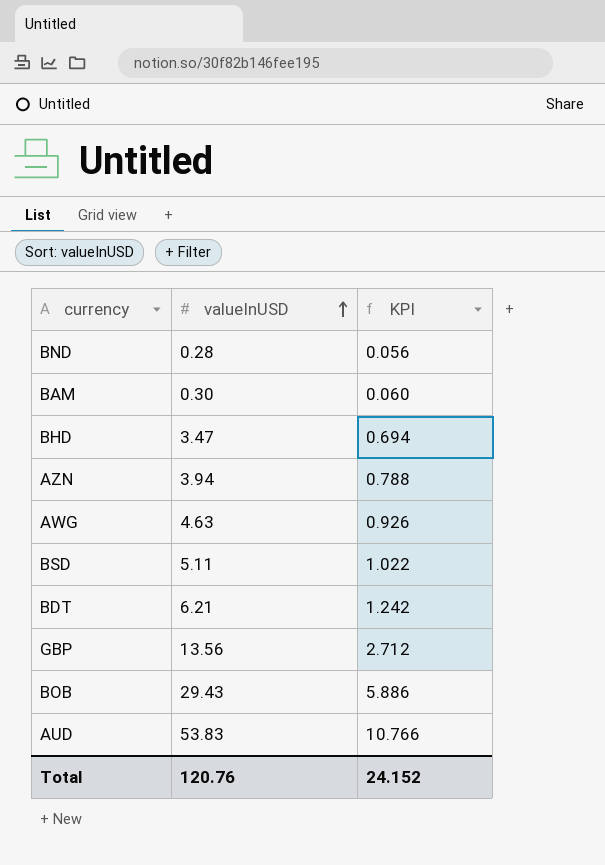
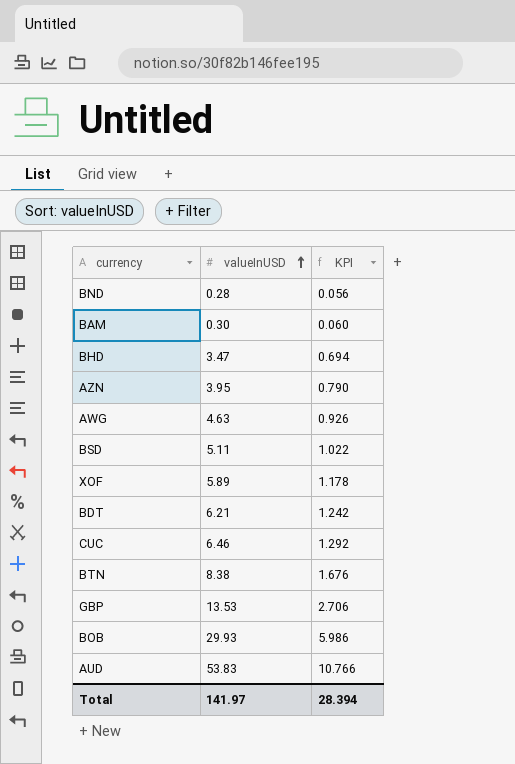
AZN | valueInUSD: 3.94 -> 3.95
AZN | KPI: 0.788 -> 0.790
row XOF: none -> 5.89 | 1.178
row CUC: none -> 6.46 | 1.292
row BTN: none -> 8.38 | 1.676
GBP | valueInUSD: 13.56 -> 13.53
GBP | KPI: 2.712 -> 2.706
BOB | valueInUSD: 29.43 -> 29.93
BOB | KPI: 5.886 -> 5.986
Total | valueInUSD: 120.76 -> 141.97
Total | KPI: 24.152 -> 28.394

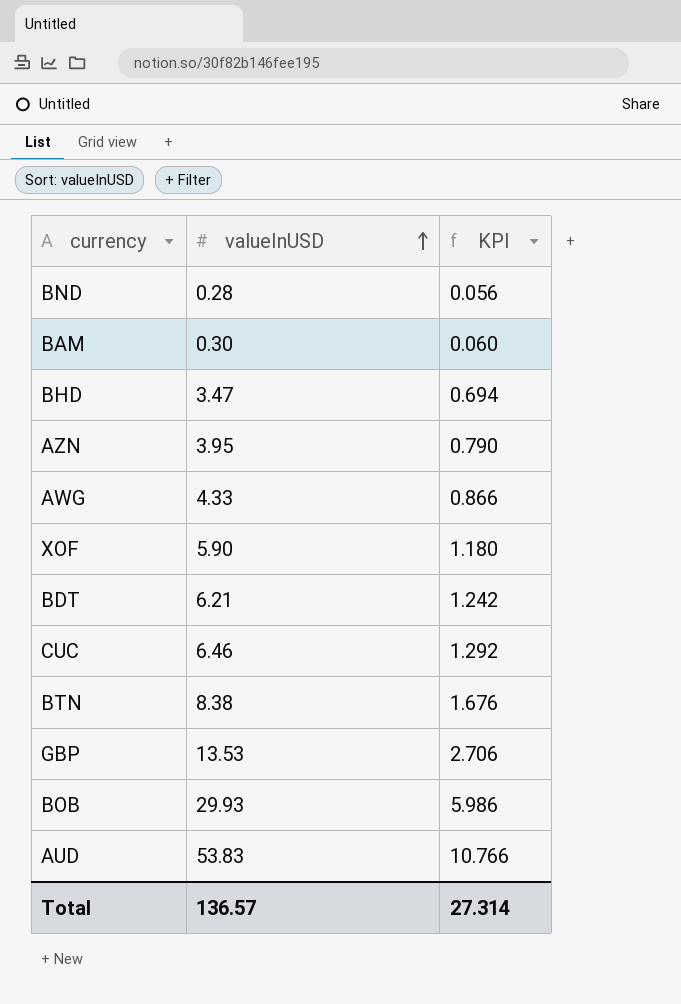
row BSD: 5.11 | 1.022 -> none
AWG | valueInUSD: 4.63 -> 4.33
AWG | KPI: 0.926 -> 0.866
XOF | valueInUSD: 5.89 -> 5.90
XOF | KPI: 1.178 -> 1.180
Total | valueInUSD: 141.97 -> 136.57
Total | KPI: 28.394 -> 27.314

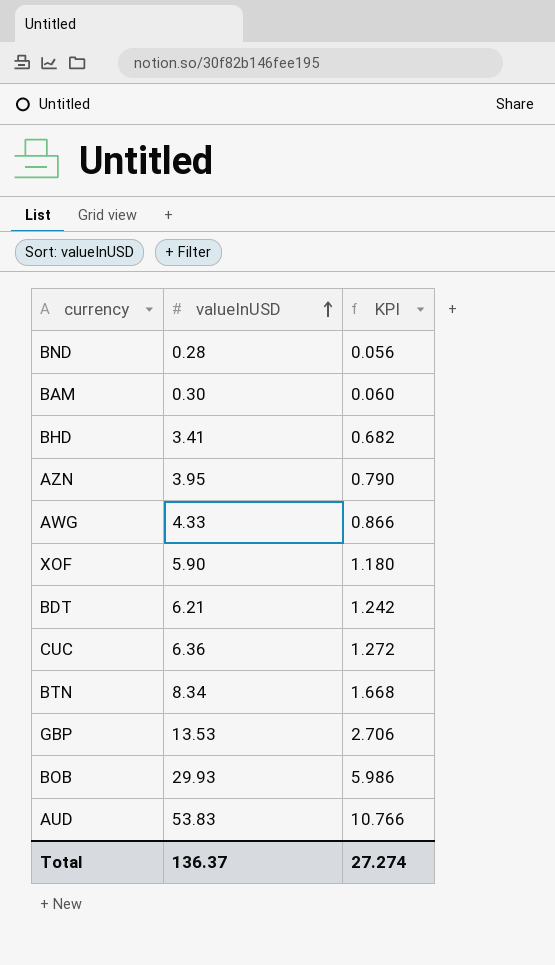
BHD | valueInUSD: 3.47 -> 3.41
BHD | KPI: 0.694 -> 0.682
CUC | valueInUSD: 6.46 -> 6.36
CUC | KPI: 1.292 -> 1.272
BTN | valueInUSD: 8.38 -> 8.34
BTN | KPI: 1.676 -> 1.668
Total | valueInUSD: 136.57 -> 136.37
Total | KPI: 27.314 -> 27.274

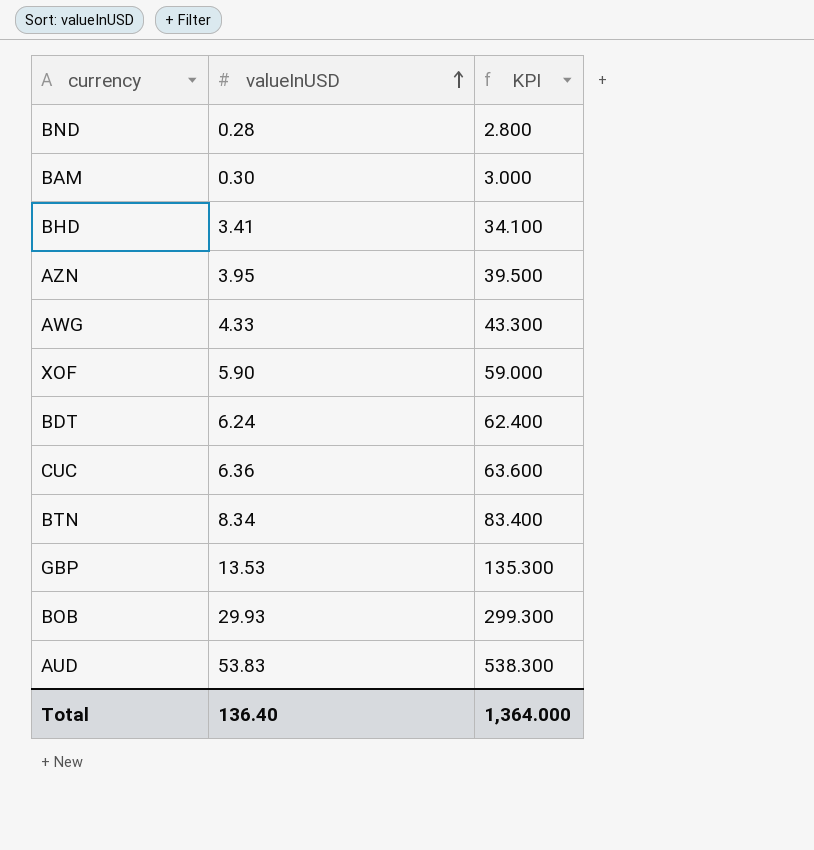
column KPI | formula: [valueInUSD] * 0.2 -> [valueInUSD] * 10
BDT | valueInUSD: 6.21 -> 6.24
Total | valueInUSD: 136.37 -> 136.40
Total | KPI: 27.274 -> 1,364.000

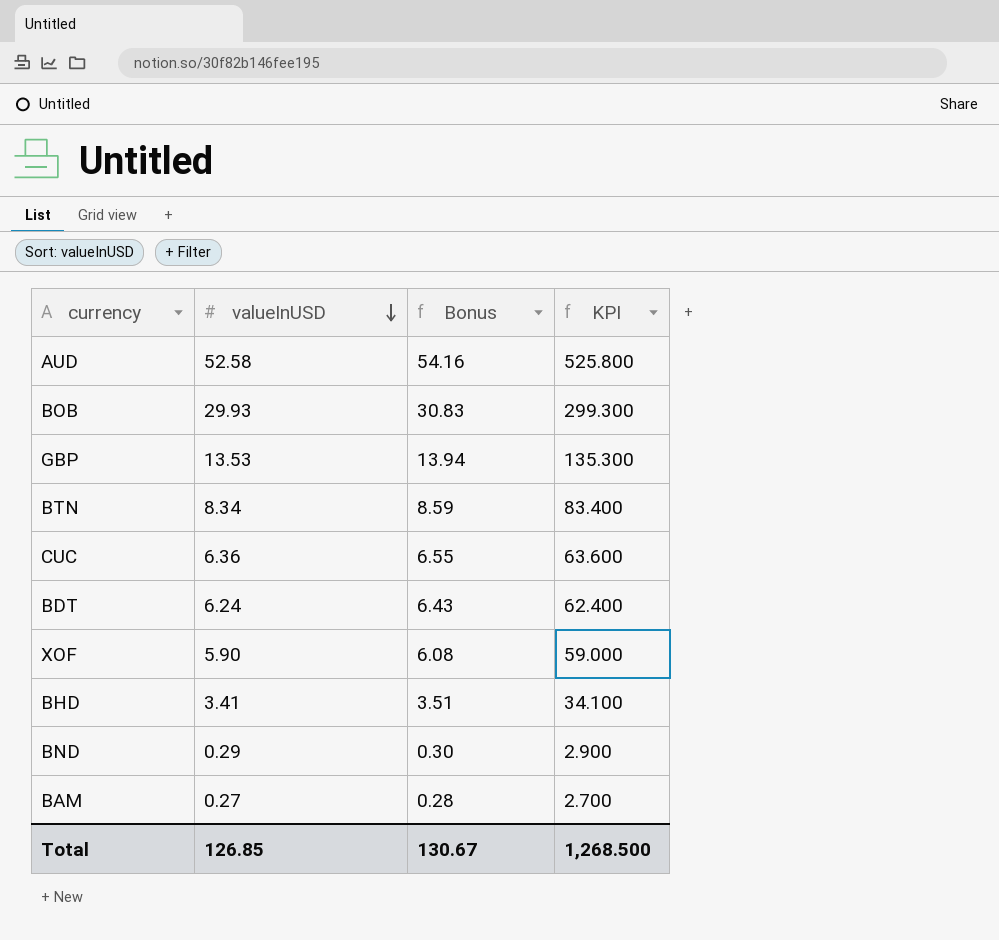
row order: valueInUSD ascending -> valueInUSD descending
column Bonus | formula: none -> [valueInUSD] * 1.03
row AZN: 3.95 | 39.500 -> none
row AWG: 4.33 | 43.300 -> none
AUD | valueInUSD: 53.83 -> 52.58
AUD | KPI: 538.300 -> 525.800
BND | valueInUSD: 0.28 -> 0.29
BND | KPI: 2.800 -> 2.900
BAM | valueInUSD: 0.30 -> 0.27
BAM | KPI: 3.000 -> 2.700
Total | valueInUSD: 136.40 -> 126.85
Total | KPI: 1,364.000 -> 1,268.500

